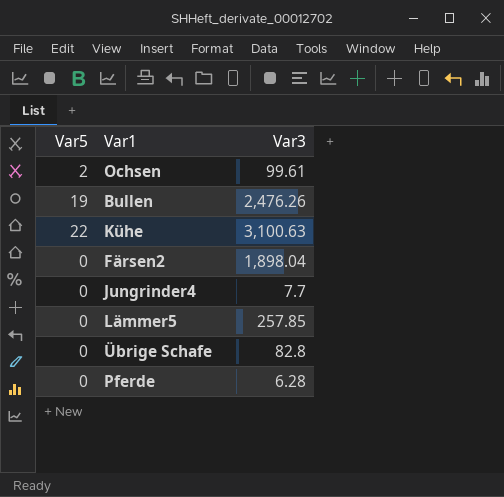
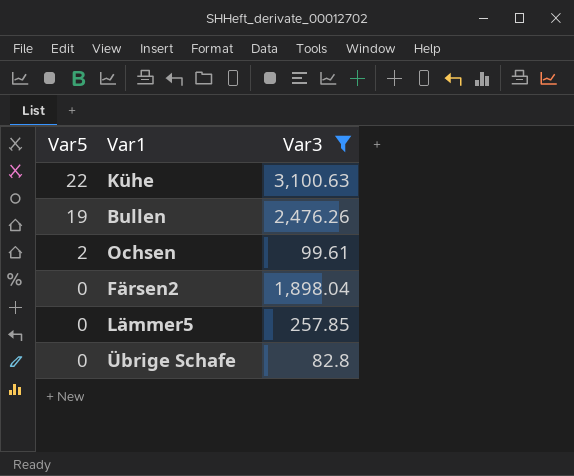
filter: none -> Var3 >= 82.8
row order: none -> Var5 descending

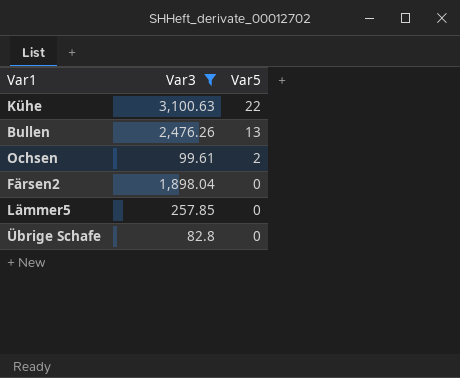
column Var5 | position: 1 -> 3
Bullen | Var5: 19 -> 13

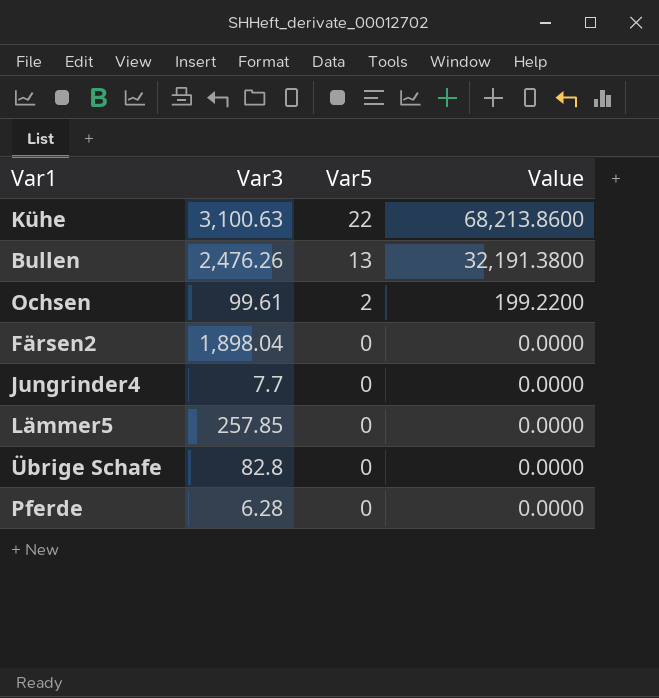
filter: Var3 >= 82.8 -> none
column Value | formula: none -> [Var3] * [Var5]

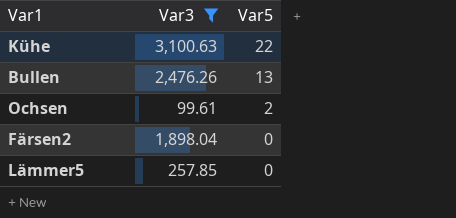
filter: none -> Var3 >= 99.61
column Value | formula: [Var3] * [Var5] -> none

